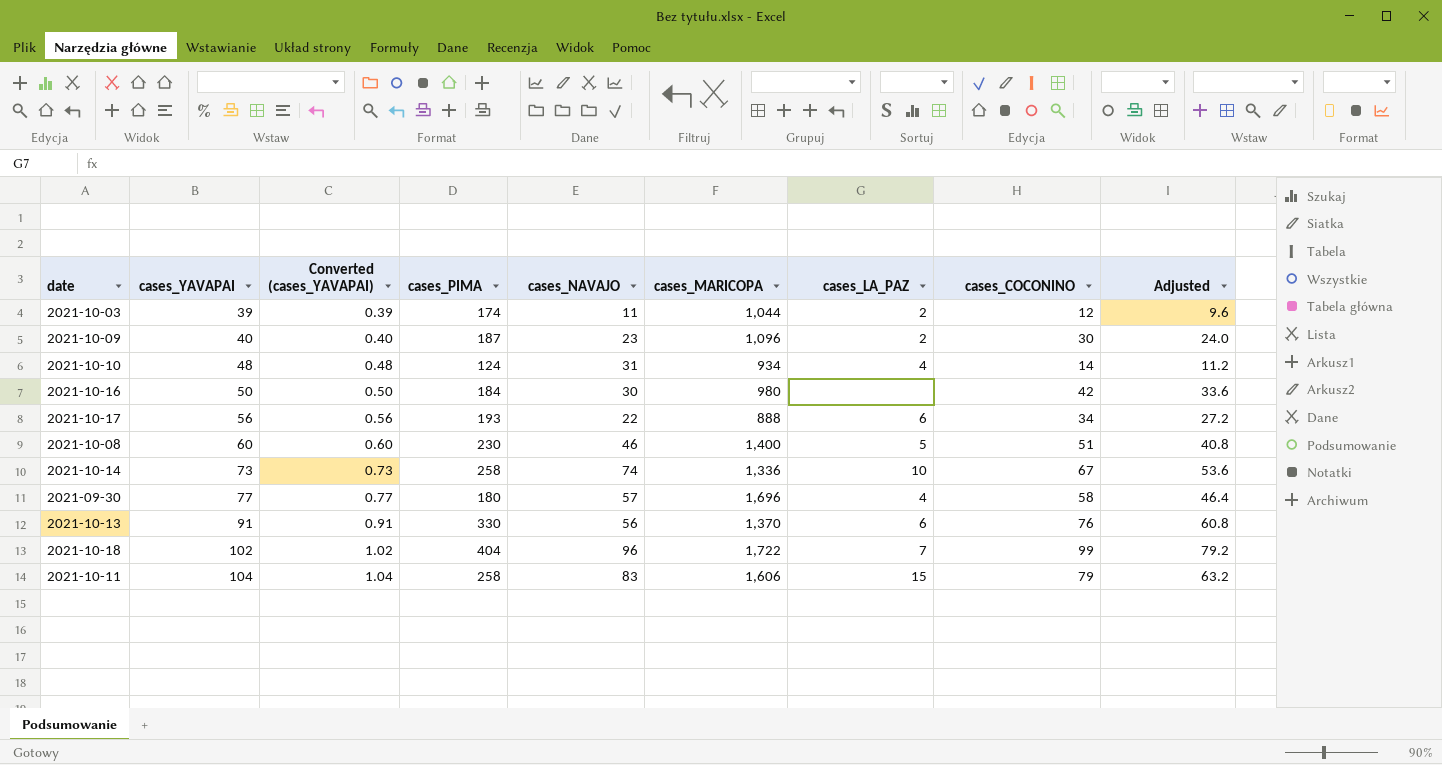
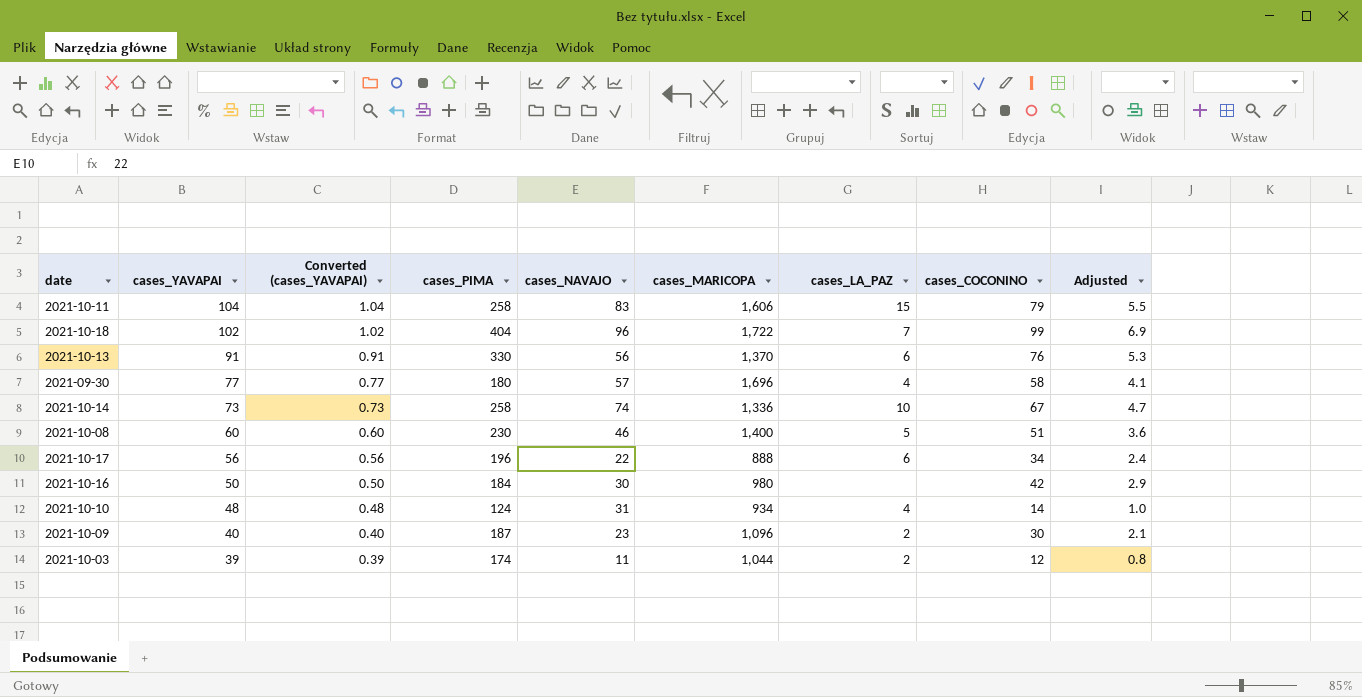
row order: cases_YAVAPAI ascending -> cases_YAVAPAI descending
column Adjusted | formula: [cases_COCONINO] * 0.8 -> [cases_COCONINO] * 0.07
2021-10-17 | cases_PIMA: 193 -> 196

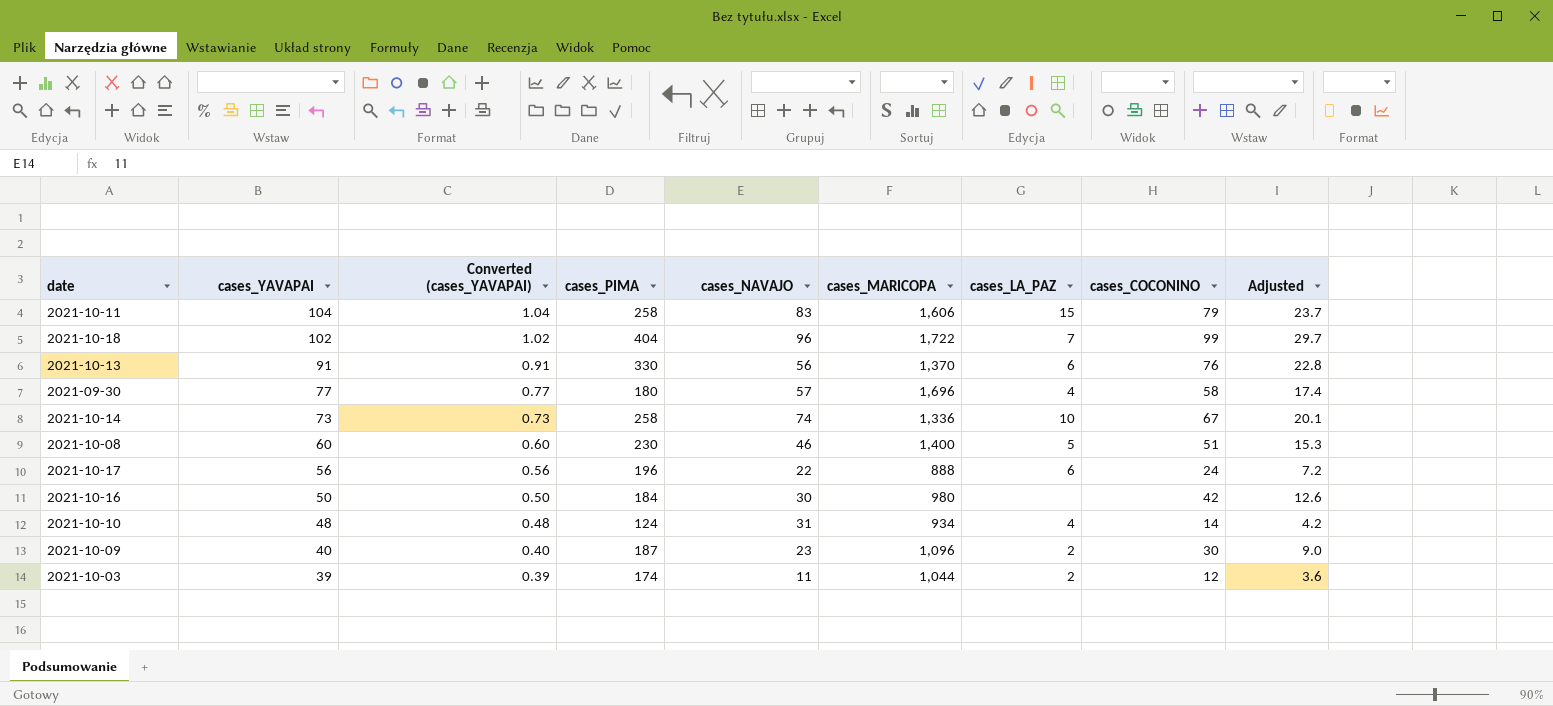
column Adjusted | formula: [cases_COCONINO] * 0.07 -> [cases_COCONINO] * 0.3
2021-10-17 | cases_COCONINO: 34 -> 24

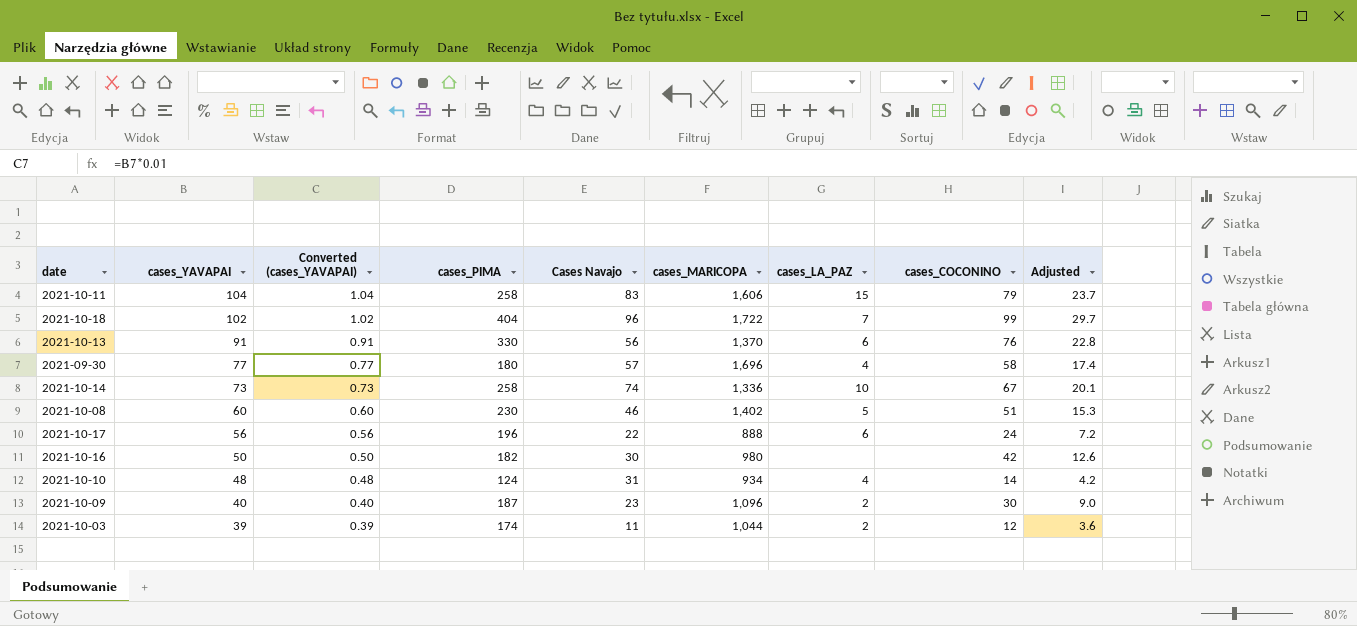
column name: cases_NAVAJO -> Cases Navajo
2021-10-08 | cases_MARICOPA: 1,400 -> 1,402
2021-10-16 | cases_PIMA: 184 -> 182

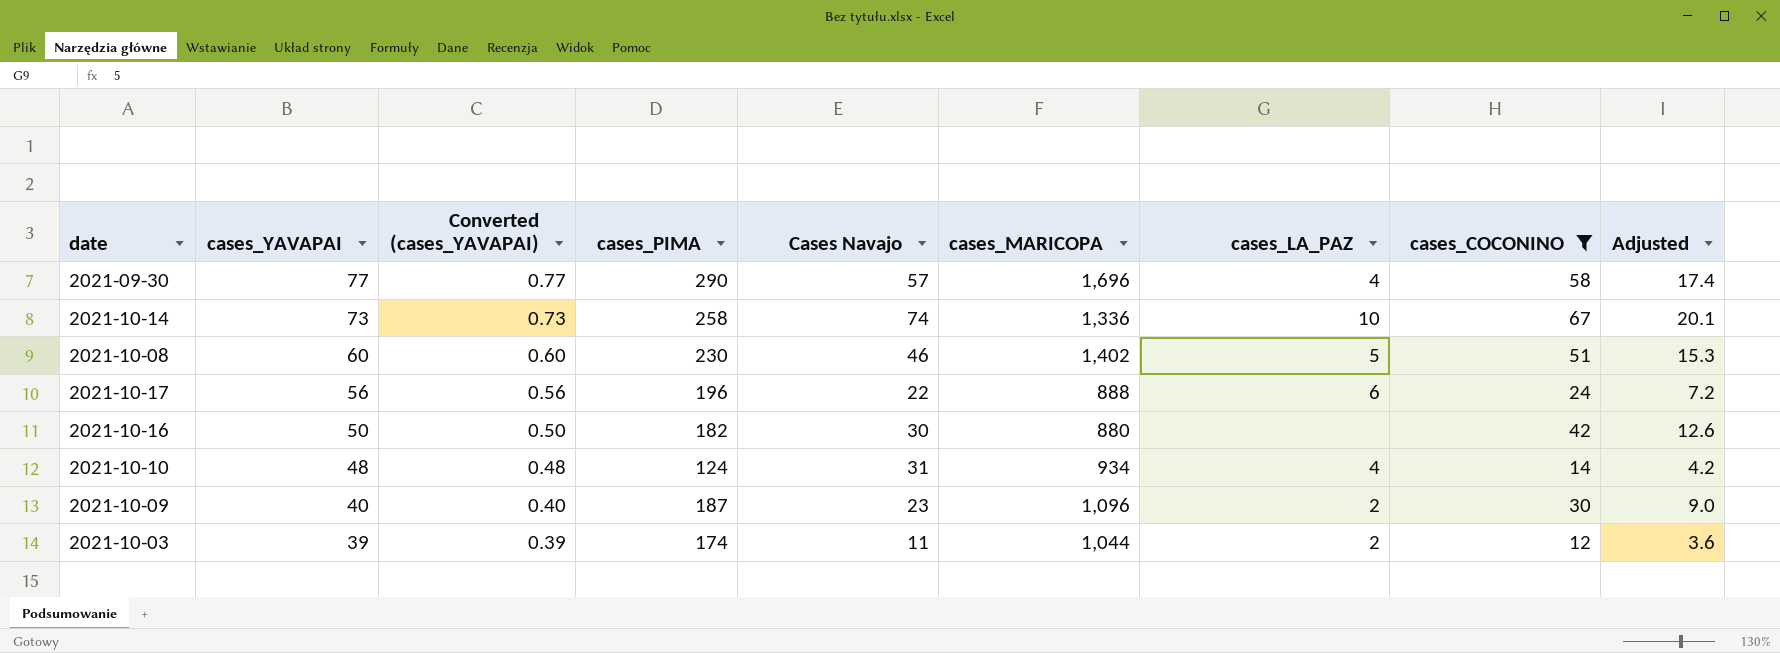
filter: none -> cases_COCONINO <= 67
2021-09-30 | cases_PIMA: 180 -> 290
2021-10-16 | cases_MARICOPA: 980 -> 880

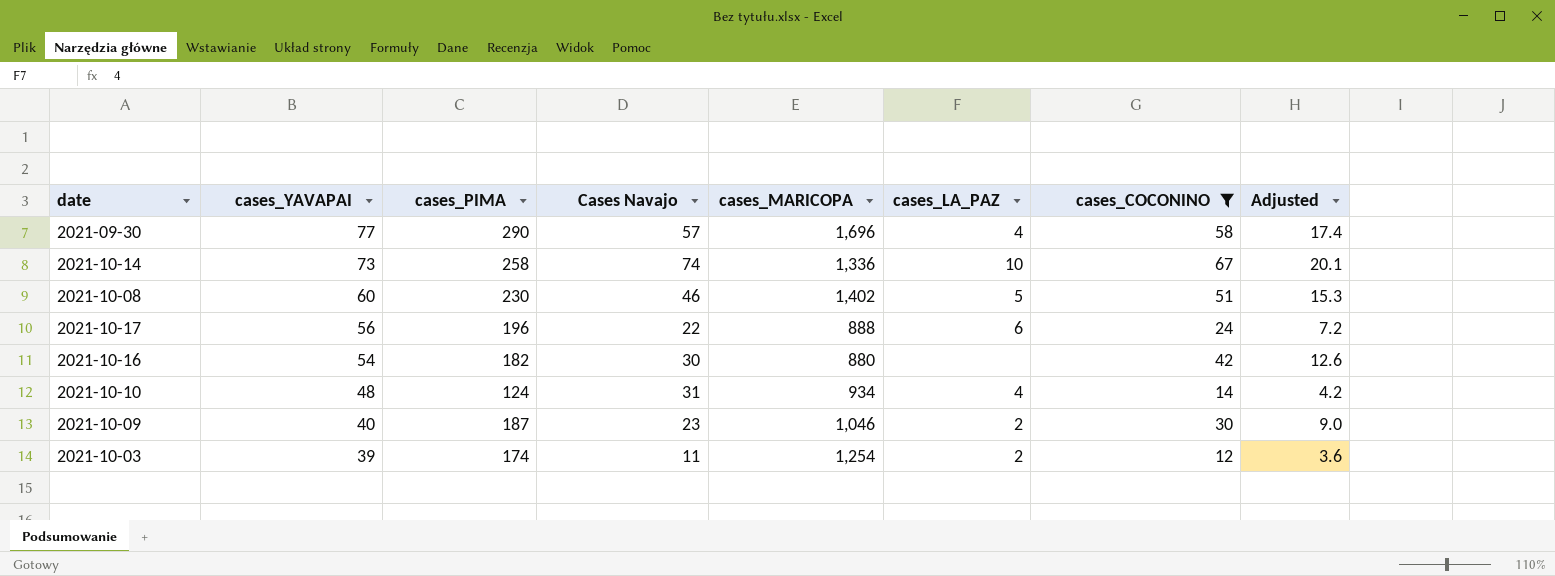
column Converted (cases_YAVAPAI) | formula: [cases_YAVAPAI] * 0.01 -> none
2021-10-16 | cases_YAVAPAI: 50 -> 54
2021-10-09 | cases_MARICOPA: 1,096 -> 1,046
2021-10-03 | cases_MARICOPA: 1,044 -> 1,254

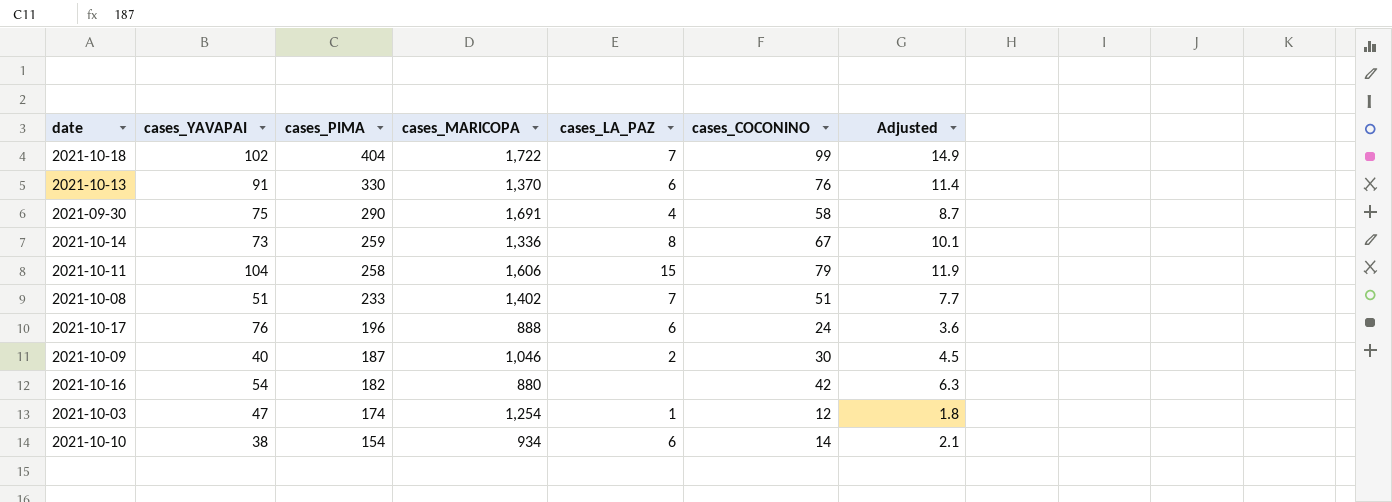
filter: cases_COCONINO <= 67 -> none
row order: cases_YAVAPAI descending -> cases_PIMA descending
column Cases Navajo | position: 4 -> none
column Adjusted | formula: [cases_COCONINO] * 0.3 -> [cases_COCONINO] * 0.15
2021-09-30 | cases_YAVAPAI: 77 -> 75
2021-09-30 | cases_MARICOPA: 1,696 -> 1,691
2021-10-14 | cases_PIMA: 258 -> 259
2021-10-14 | cases_LA_PAZ: 10 -> 8
2021-10-08 | cases_YAVAPAI: 60 -> 51
2021-10-08 | cases_PIMA: 230 -> 233
2021-10-08 | cases_LA_PAZ: 5 -> 7
2021-10-17 | cases_YAVAPAI: 56 -> 76
2021-10-03 | cases_YAVAPAI: 39 -> 47
2021-10-03 | cases_LA_PAZ: 2 -> 1
2021-10-10 | cases_YAVAPAI: 48 -> 38
2021-10-10 | cases_PIMA: 124 -> 154
2021-10-10 | cases_LA_PAZ: 4 -> 6

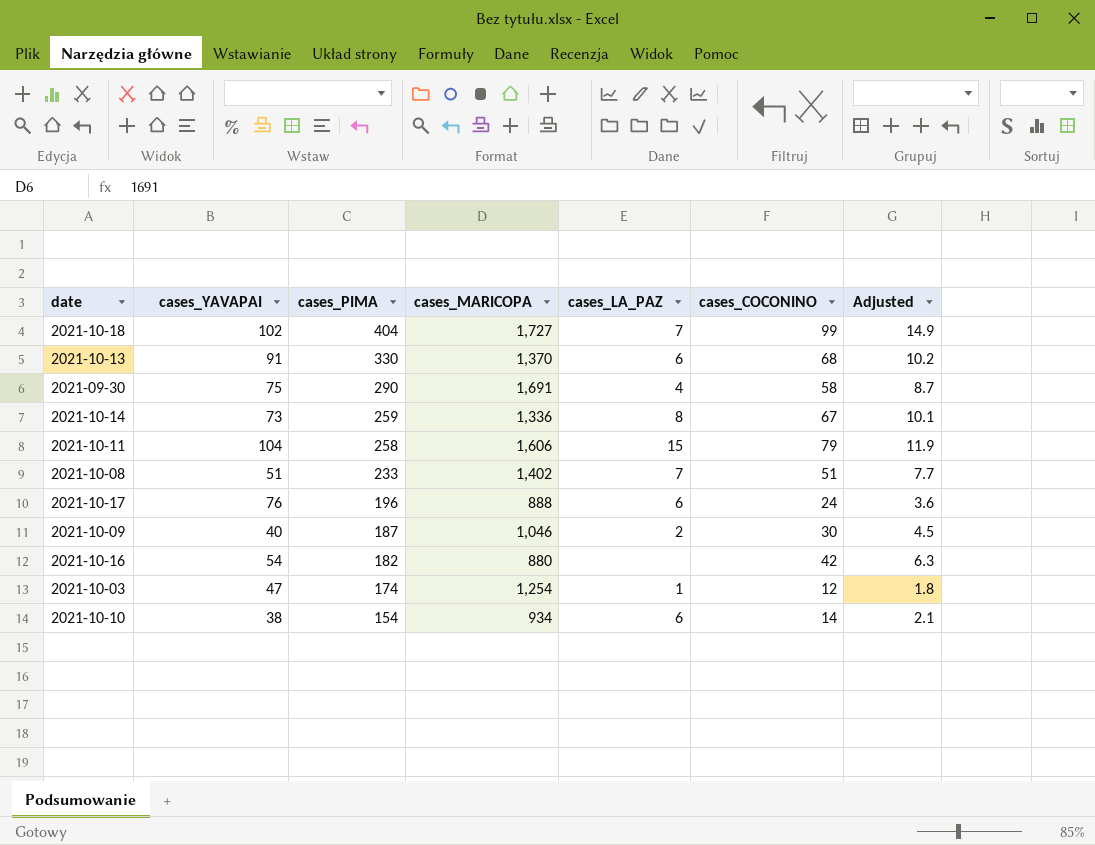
2021-10-18 | cases_MARICOPA: 1,722 -> 1,727
2021-10-13 | cases_COCONINO: 76 -> 68
2021-10-13 | Adjusted: 11.4 -> 10.2

